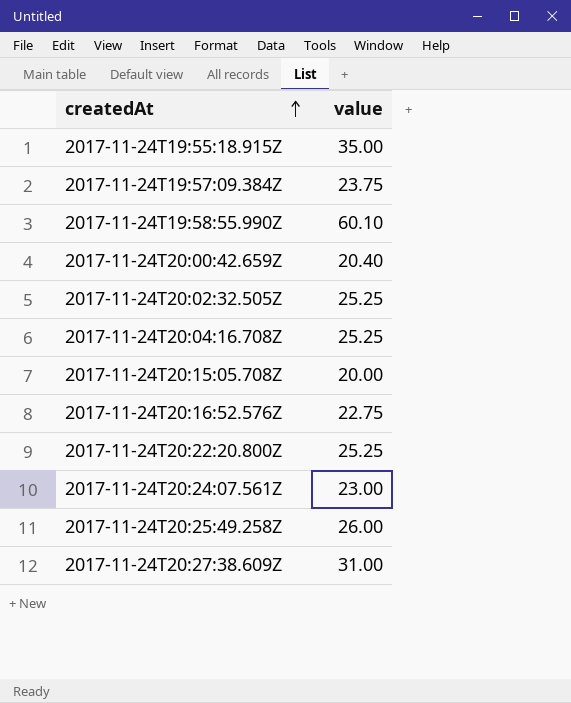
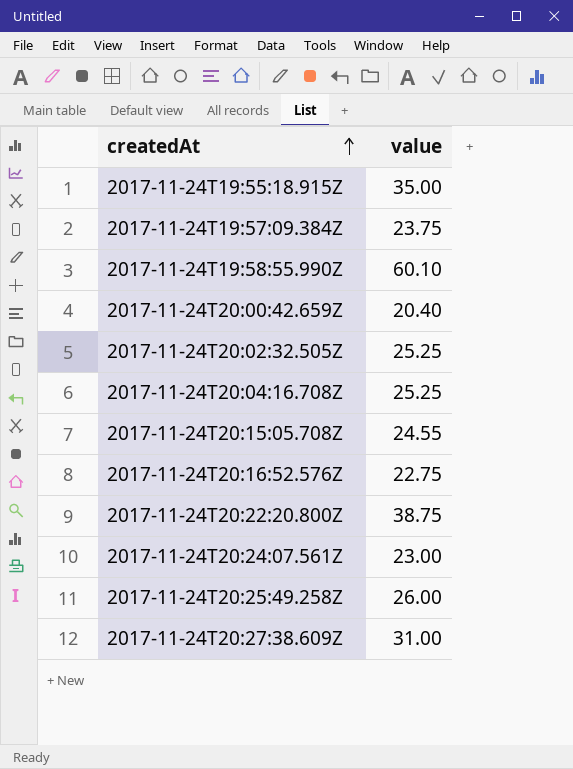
2017-11-24T20:15:05.708Z | value: 20.00 -> 24.55
2017-11-24T20:22:20.800Z | value: 25.25 -> 38.75

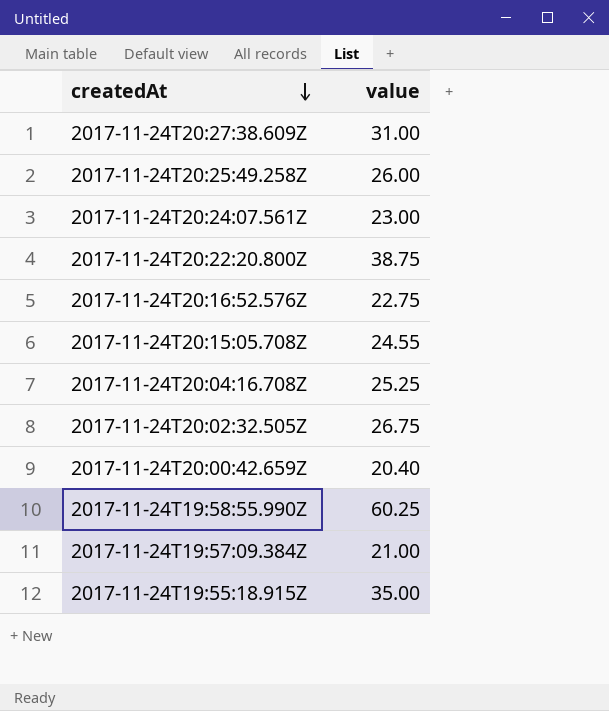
row order: createdAt ascending -> createdAt descending
2017-11-24T20:02:32.505Z | value: 25.25 -> 26.75
2017-11-24T19:58:55.990Z | value: 60.10 -> 60.25
2017-11-24T19:57:09.384Z | value: 23.75 -> 21.00

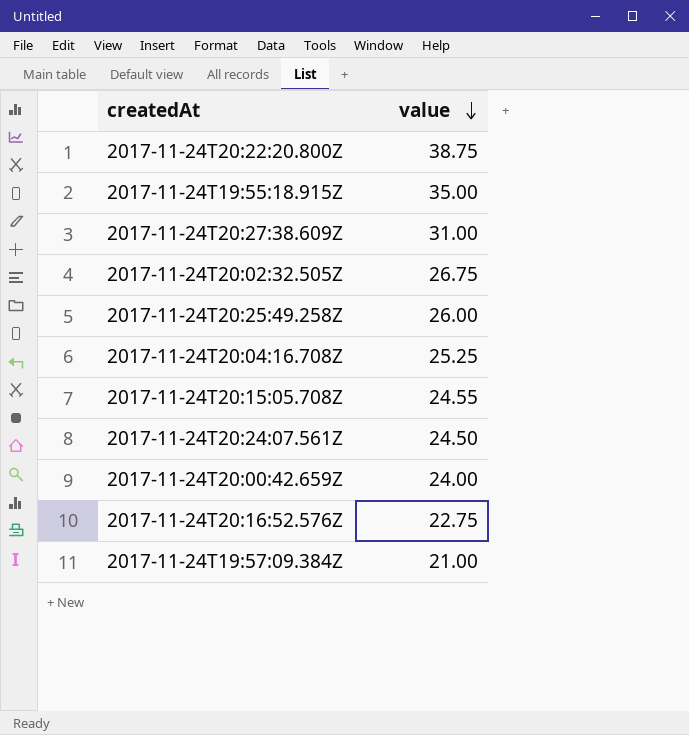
row order: createdAt descending -> value descending
row 2017-11-24T19:58:55.990Z: 60.25 -> none
2017-11-24T20:24:07.561Z | value: 23.00 -> 24.50
2017-11-24T20:00:42.659Z | value: 20.40 -> 24.00

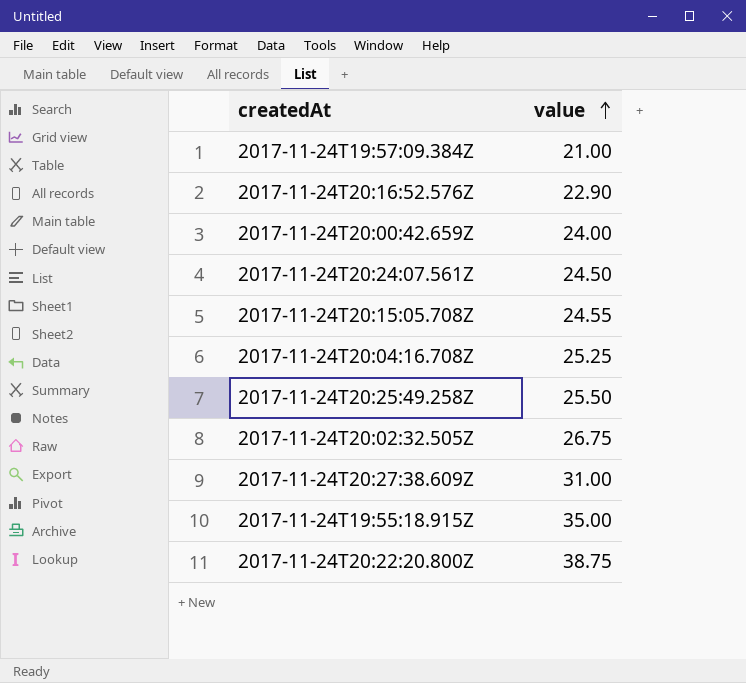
row order: value descending -> value ascending
2017-11-24T20:16:52.576Z | value: 22.75 -> 22.90
2017-11-24T20:25:49.258Z | value: 26.00 -> 25.50

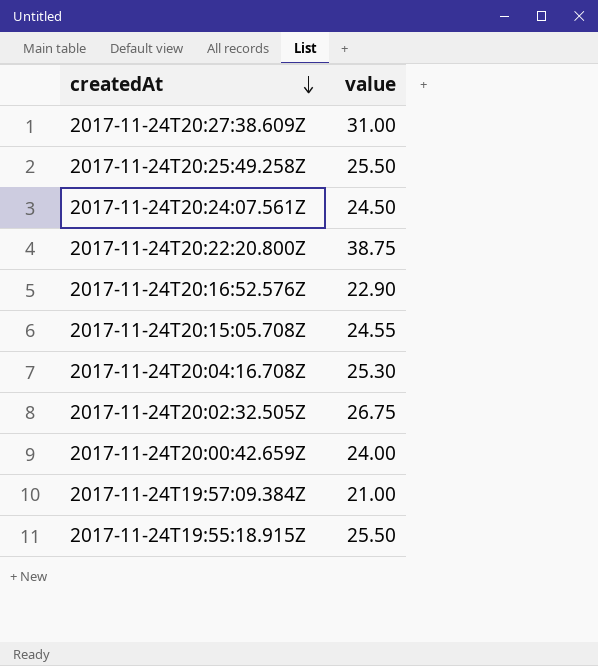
row order: value ascending -> createdAt descending
2017-11-24T20:04:16.708Z | value: 25.25 -> 25.30
2017-11-24T19:55:18.915Z | value: 35.00 -> 25.50

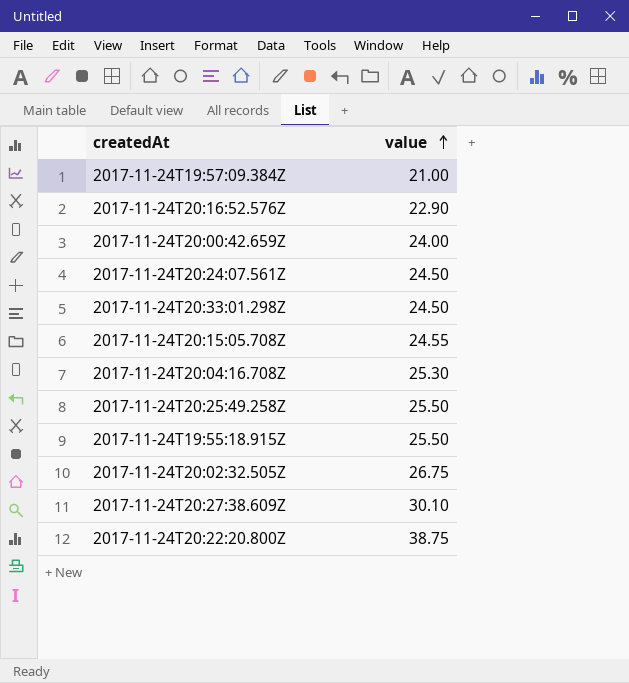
row order: createdAt descending -> value ascending
row 2017-11-24T20:33:01.298Z: none -> 24.50
2017-11-24T20:27:38.609Z | value: 31.00 -> 30.10

